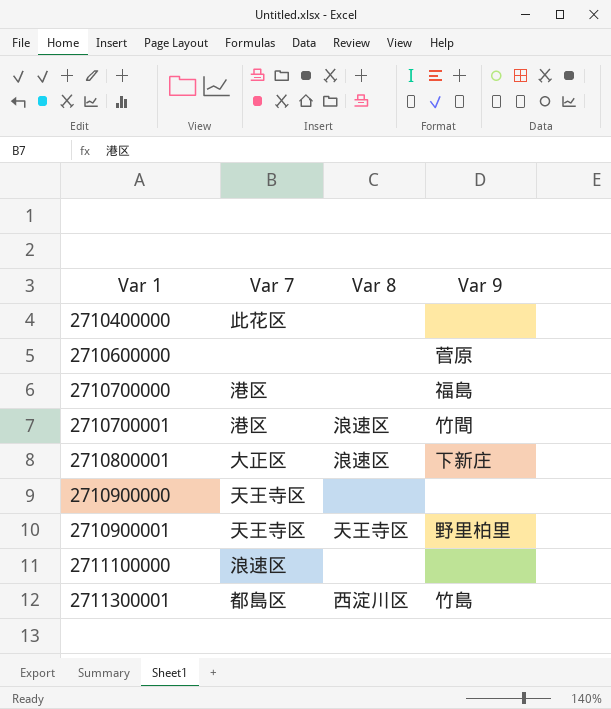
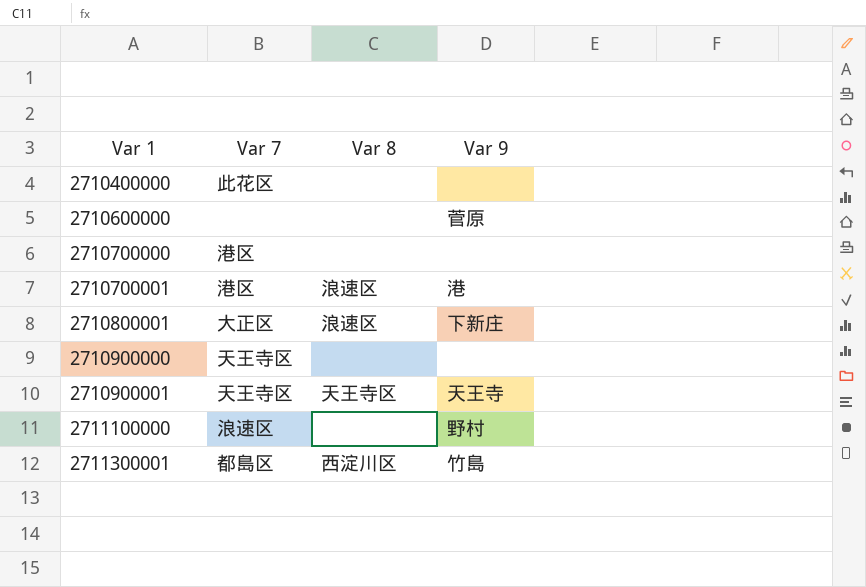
2710700000 | Var 9: 福島 -> none
2710700001 | Var 9: 竹間 -> 港
2710900001 | Var 9: 野里柏里 -> 天王寺
2711100000 | Var 9: none -> 野村

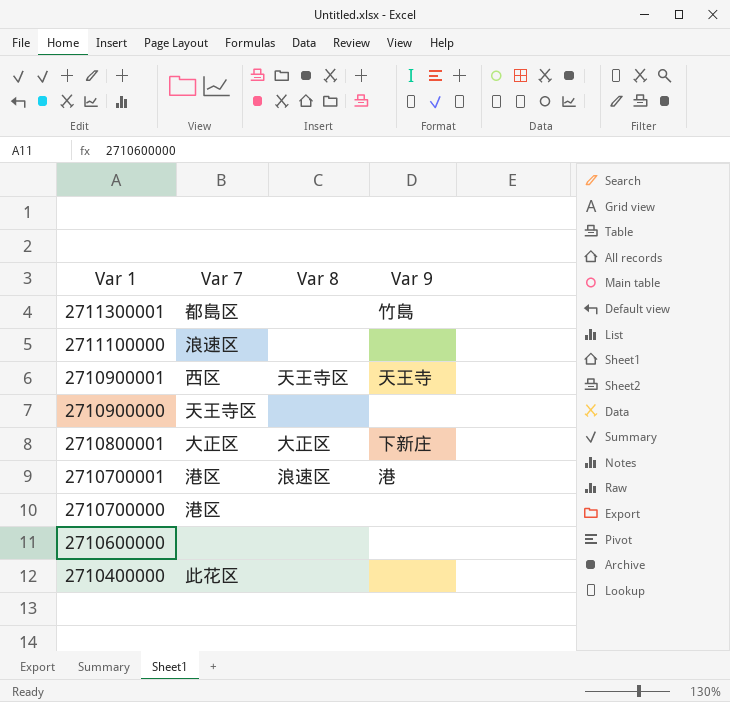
row order: Var 1 ascending -> Var 1 descending
2711300001 | Var 8: 西淀川区 -> none
2711100000 | Var 9: 野村 -> none
2710900001 | Var 7: 天王寺区 -> 西区
2710800001 | Var 8: 浪速区 -> 大正区
2710600000 | Var 9: 菅原 -> none

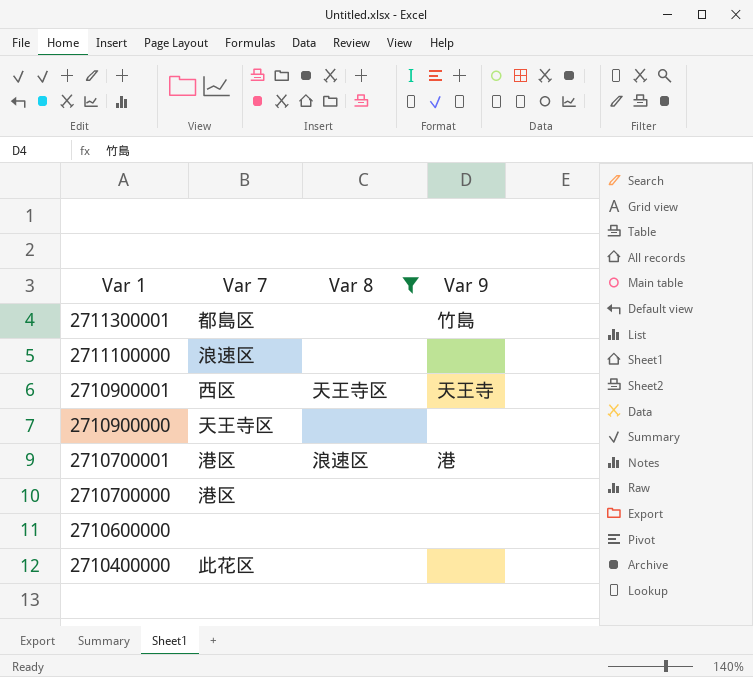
filter: none -> Var 8 != 大正区

